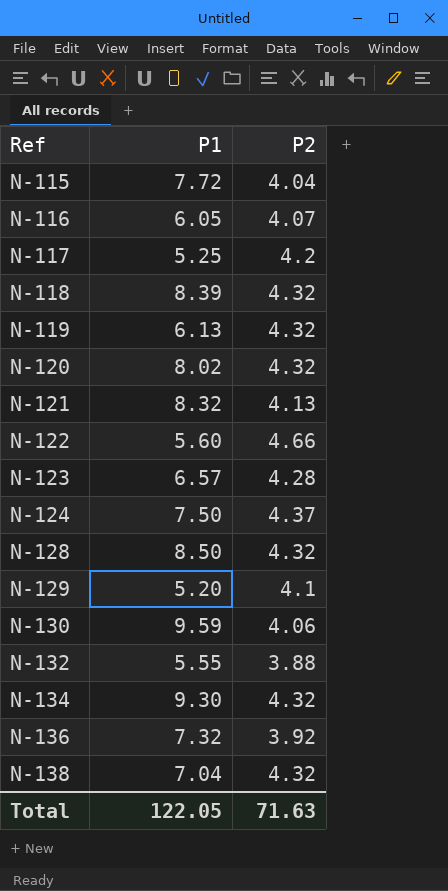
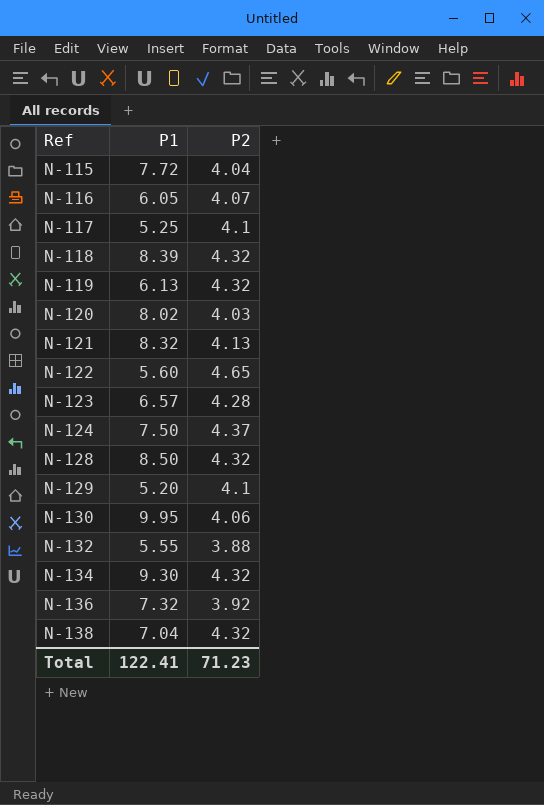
N-117 | P2: 4.2 -> 4.1
N-120 | P2: 4.32 -> 4.03
N-122 | P2: 4.66 -> 4.65
N-130 | P1: 9.59 -> 9.95
Total | P1: 122.05 -> 122.41
Total | P2: 71.63 -> 71.23

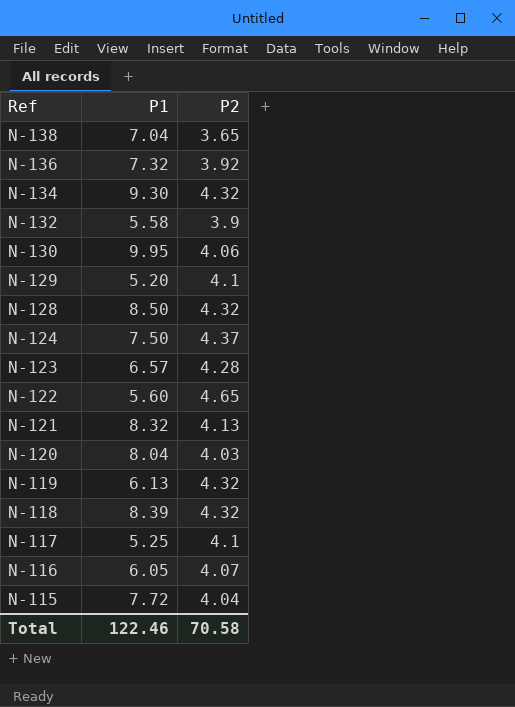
row order: Ref ascending -> Ref descending
N-138 | P2: 4.32 -> 3.65
N-132 | P1: 5.55 -> 5.58
N-132 | P2: 3.88 -> 3.9
N-120 | P1: 8.02 -> 8.04
Total | P1: 122.41 -> 122.46
Total | P2: 71.23 -> 70.58

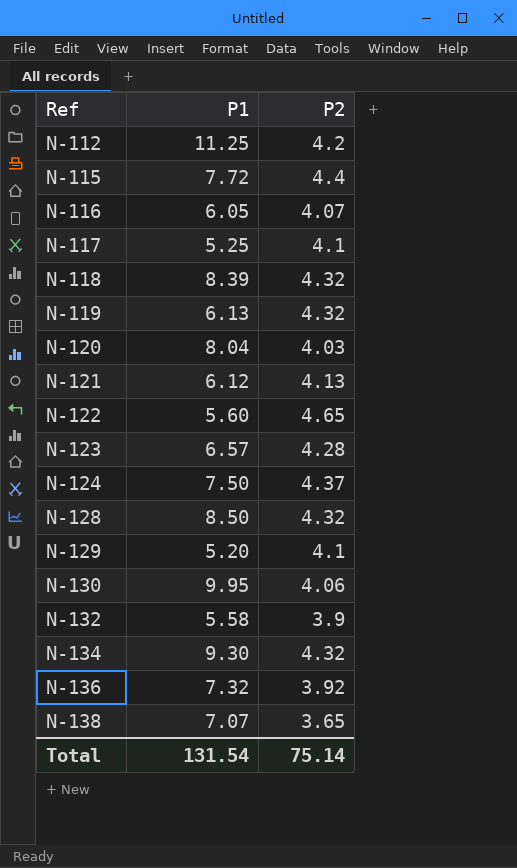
row order: Ref descending -> Ref ascending
row N-112: none -> 11.25 | 4.2
N-115 | P2: 4.04 -> 4.4
N-121 | P1: 8.32 -> 6.12
N-138 | P1: 7.04 -> 7.07
Total | P1: 122.46 -> 131.54
Total | P2: 70.58 -> 75.14

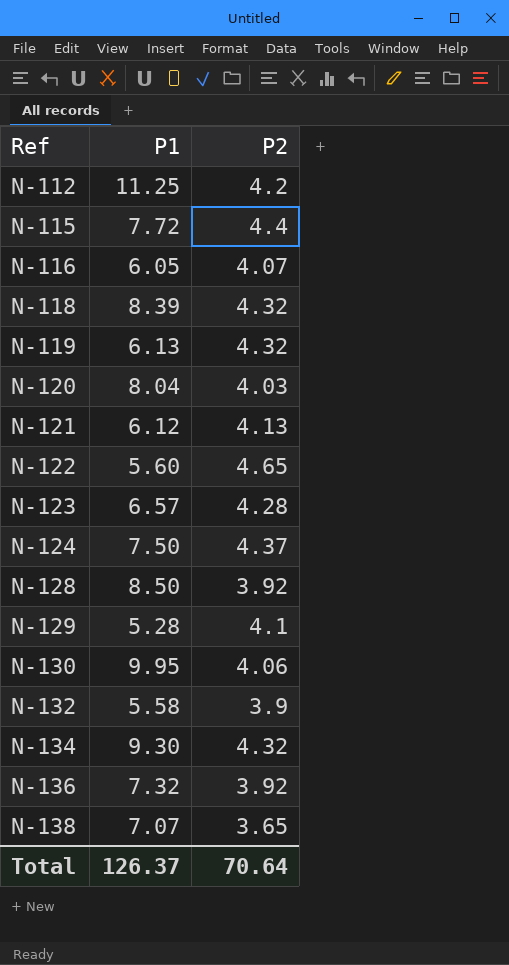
row N-117: 5.25 | 4.1 -> none
N-128 | P2: 4.32 -> 3.92
N-129 | P1: 5.20 -> 5.28
Total | P1: 131.54 -> 126.37
Total | P2: 75.14 -> 70.64

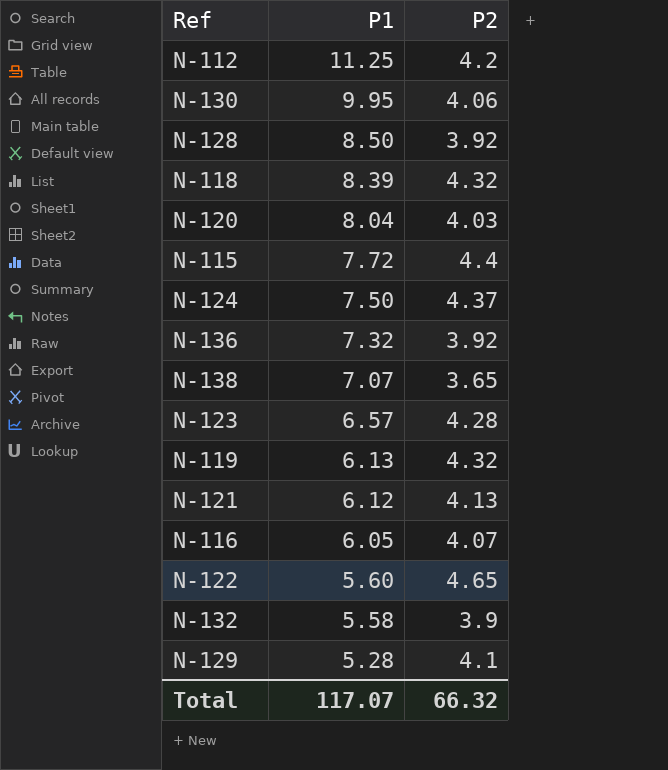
row order: Ref ascending -> P1 descending
row N-134: 9.30 | 4.32 -> none
Total | P1: 126.37 -> 117.07
Total | P2: 70.64 -> 66.32

